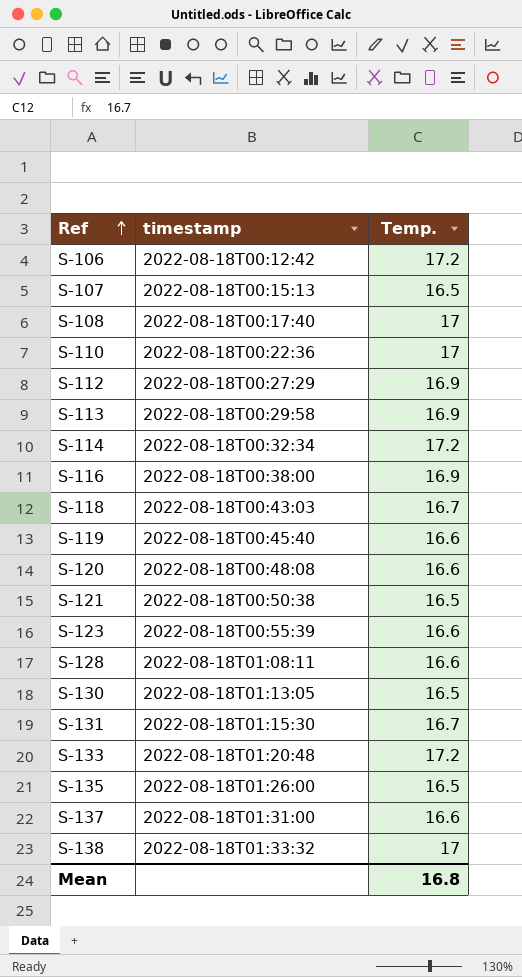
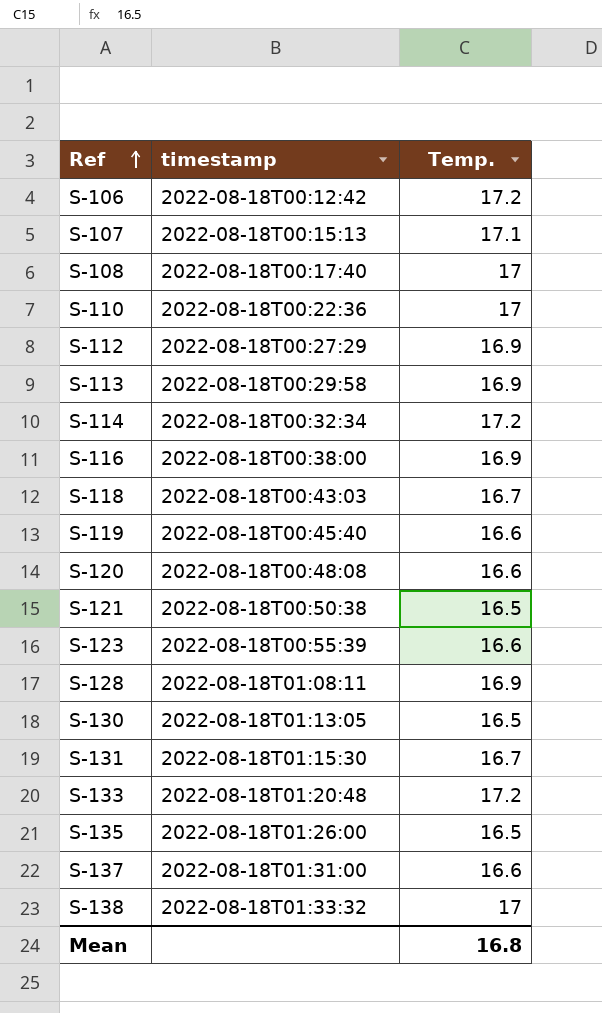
S-107 | Temp.: 16.5 -> 17.1
S-128 | Temp.: 16.6 -> 16.9

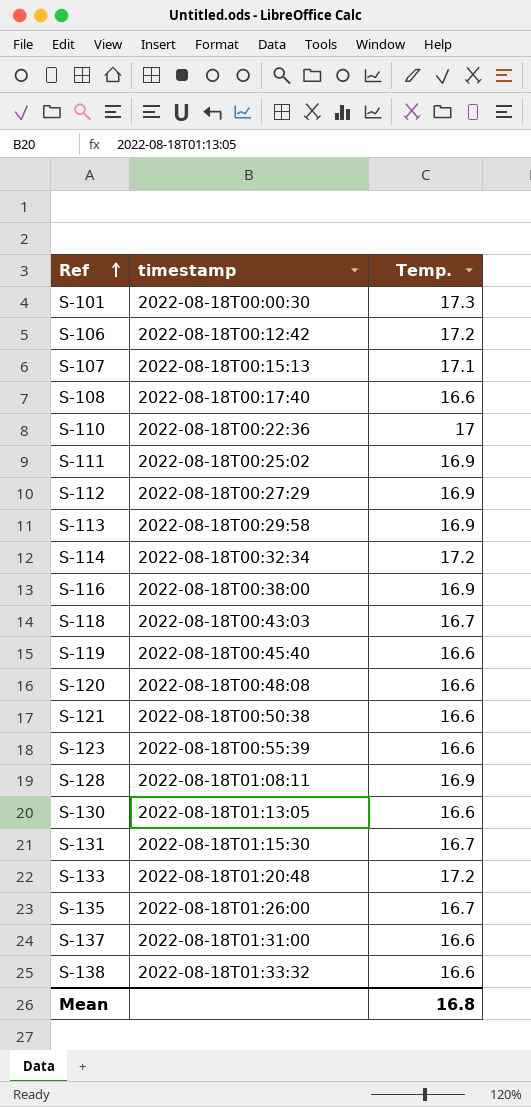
row S-101: none -> 2022-08-18T00:00:30 | 17.3
S-108 | Temp.: 17 -> 16.6
row S-111: none -> 2022-08-18T00:25:02 | 16.9
S-121 | Temp.: 16.5 -> 16.6
S-130 | Temp.: 16.5 -> 16.6
S-135 | Temp.: 16.5 -> 16.7
S-138 | Temp.: 17 -> 16.6

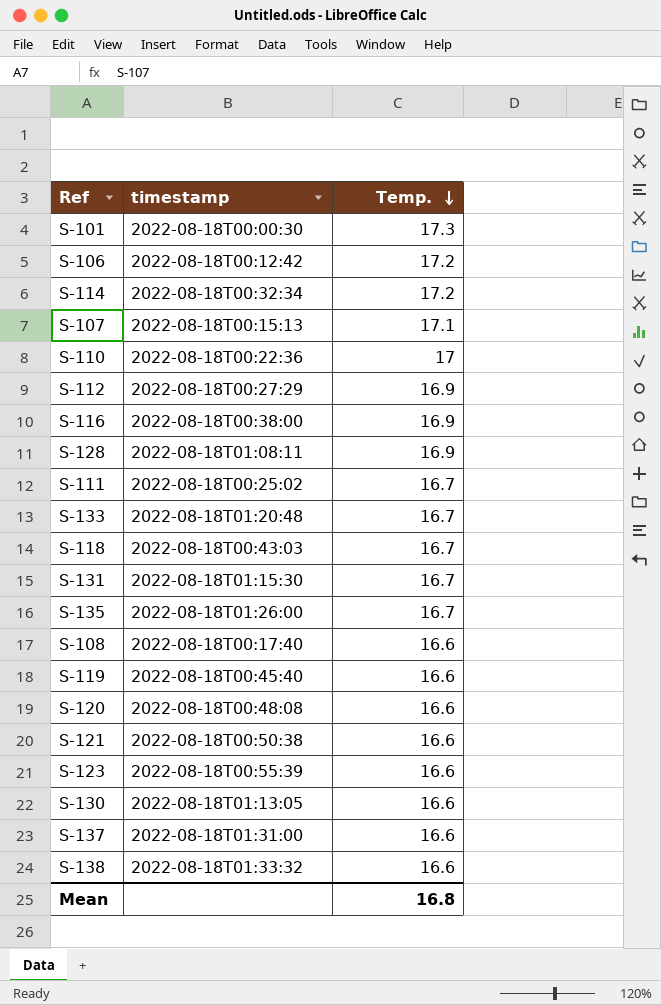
row order: Ref ascending -> Temp. descending
row S-113: 2022-08-18T00:29:58 | 16.9 -> none
S-111 | Temp.: 16.9 -> 16.7
S-133 | Temp.: 17.2 -> 16.7

